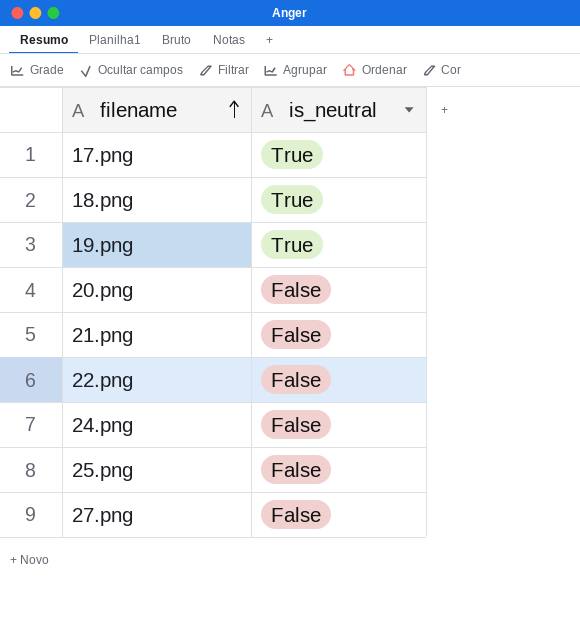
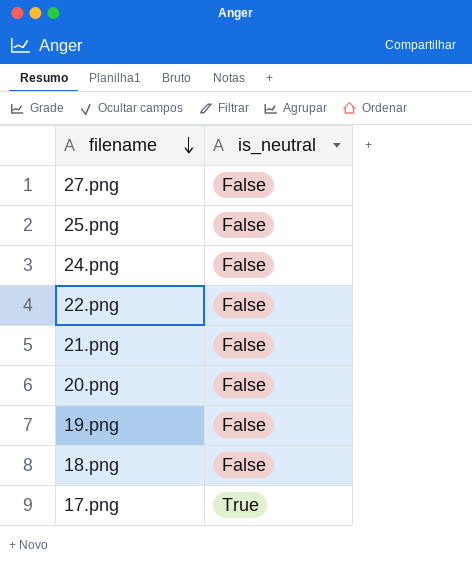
row order: filename ascending -> filename descending
19.png | is_neutral: True -> False
18.png | is_neutral: True -> False

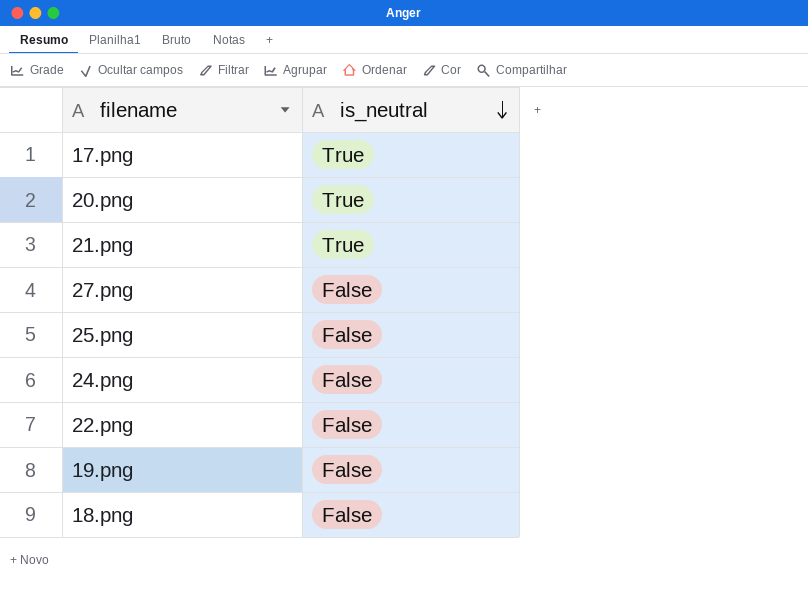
row order: filename descending -> is_neutral descending
20.png | is_neutral: False -> True
21.png | is_neutral: False -> True

